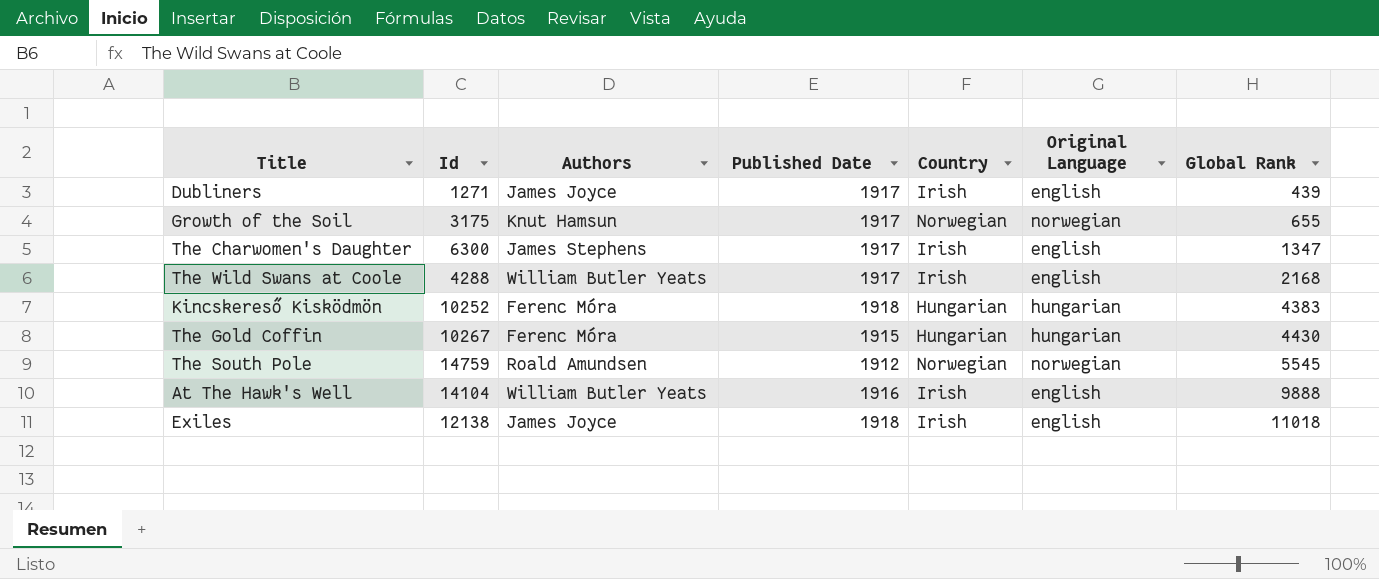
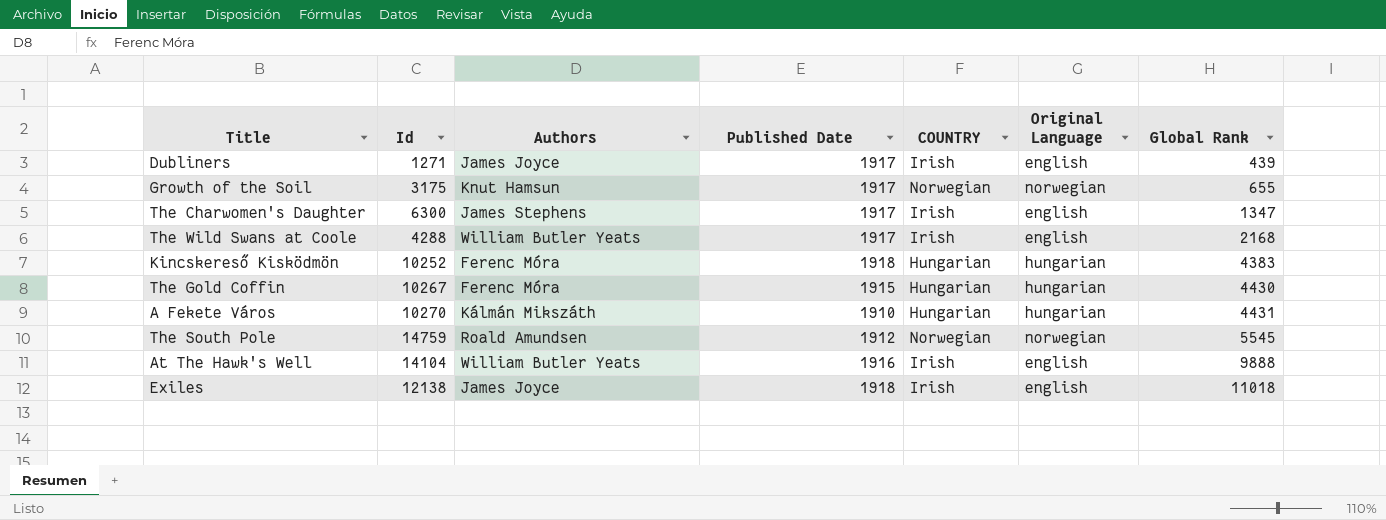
column name: Country -> COUNTRY
row A Fekete Város: none -> 10270 | Kálmán Mikszáth | 1910 | Hungarian | hungarian | 4431

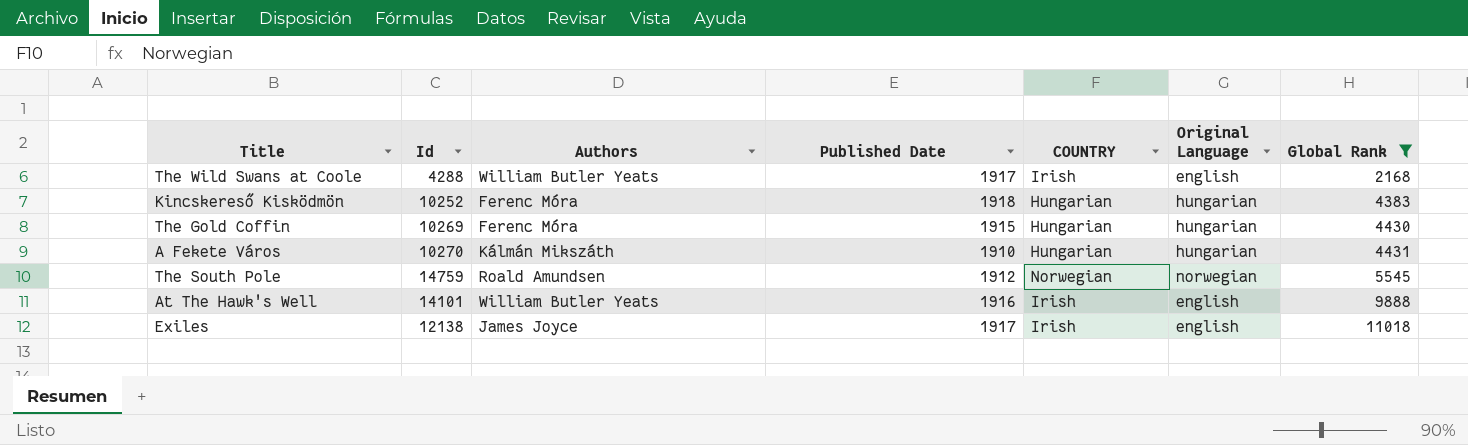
filter: none -> Global Rank >= 2168
The Gold Coffin | Id: 10267 -> 10269
At The Hawk's Well | Id: 14104 -> 14101
Exiles | Published Date: 1918 -> 1917

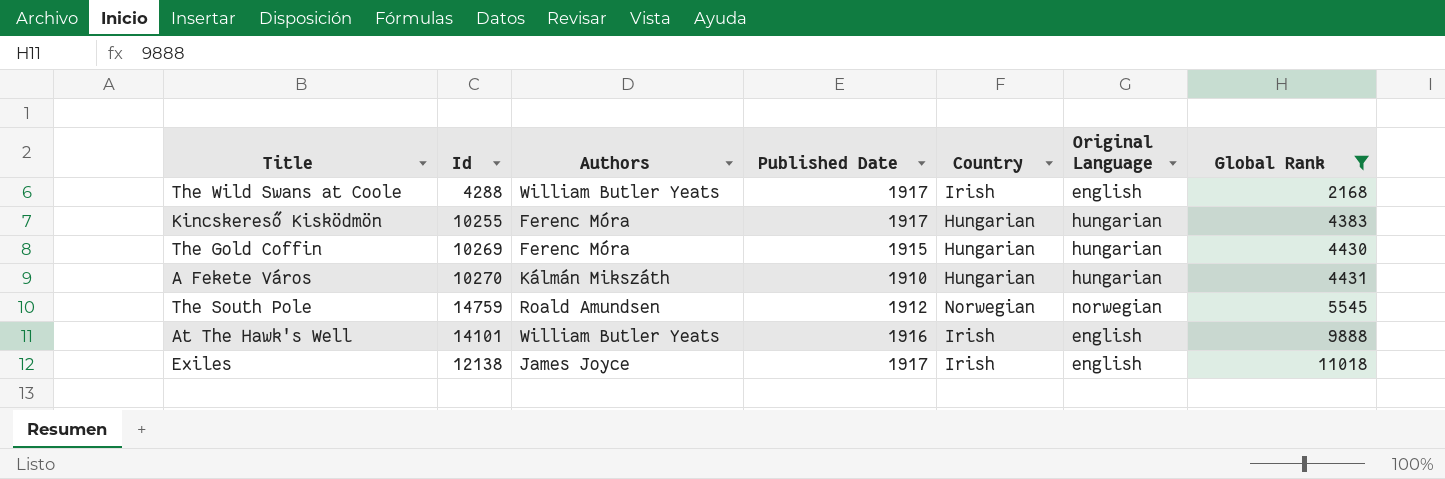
column name: COUNTRY -> Country
Kincskereső Kisködmön | Id: 10252 -> 10255
Kincskereső Kisködmön | Published Date: 1918 -> 1917

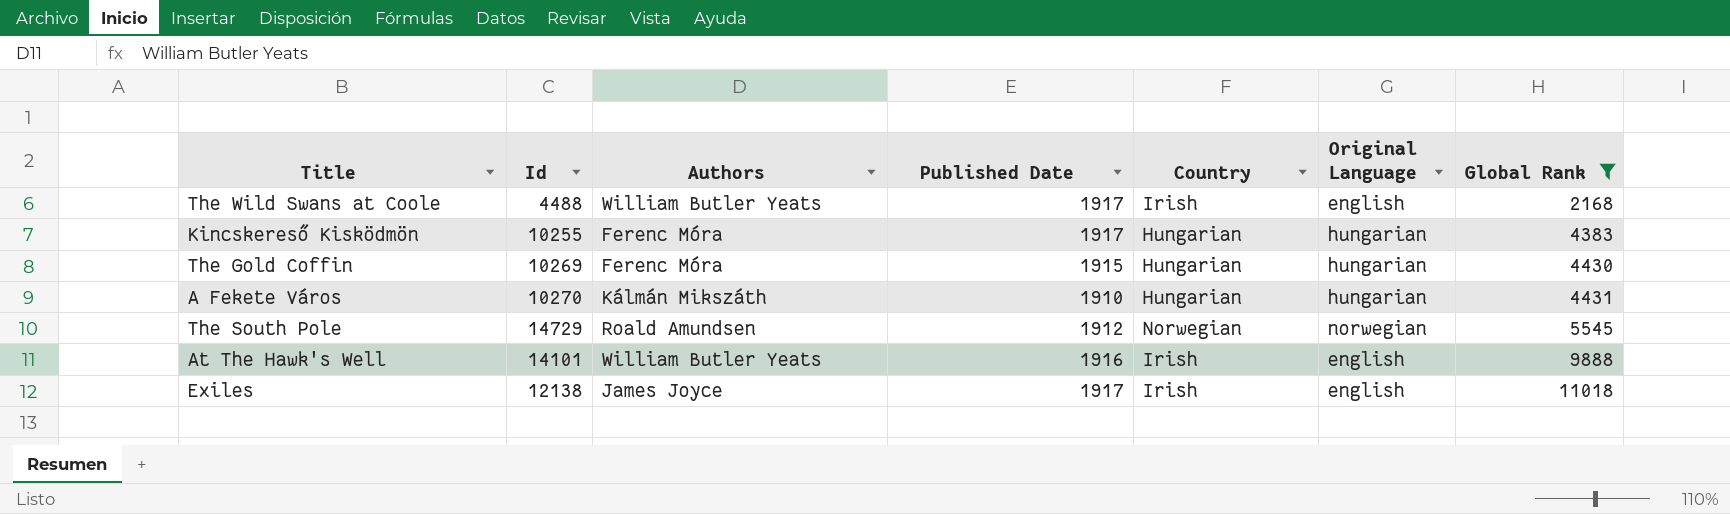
The Wild Swans at Coole | Id: 4288 -> 4488
The South Pole | Id: 14759 -> 14729

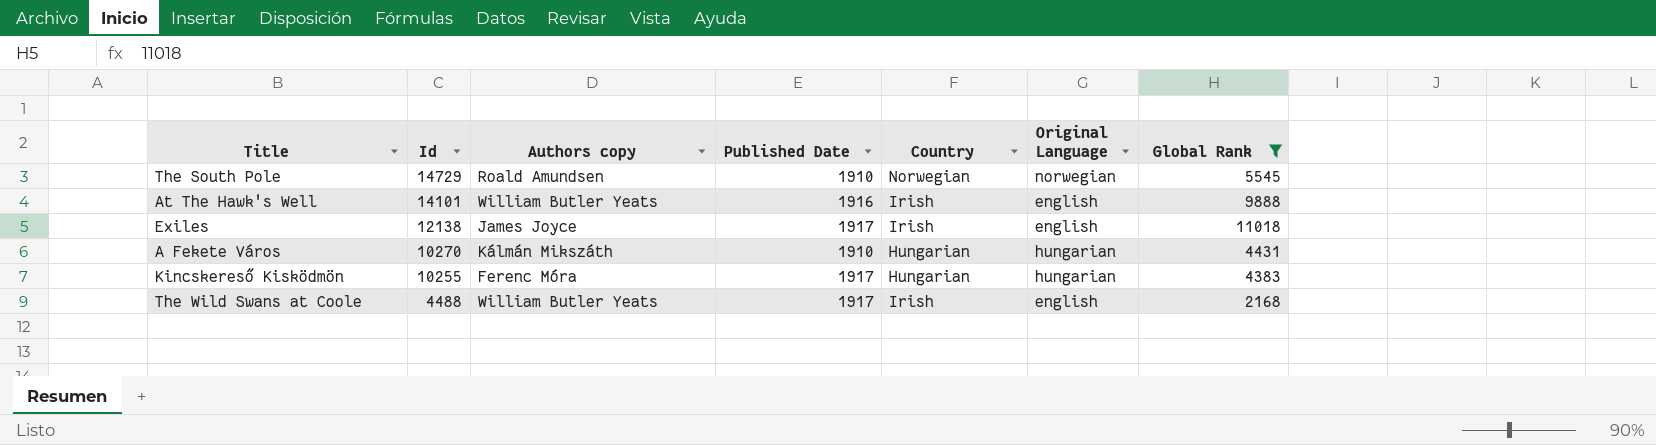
row order: Global Rank ascending -> Id descending
column name: Authors -> Authors copy
row The Gold Coffin: 10269 | Ferenc Móra | 1915 | Hungarian | hungarian | 4430 -> none
The South Pole | Published Date: 1912 -> 1910

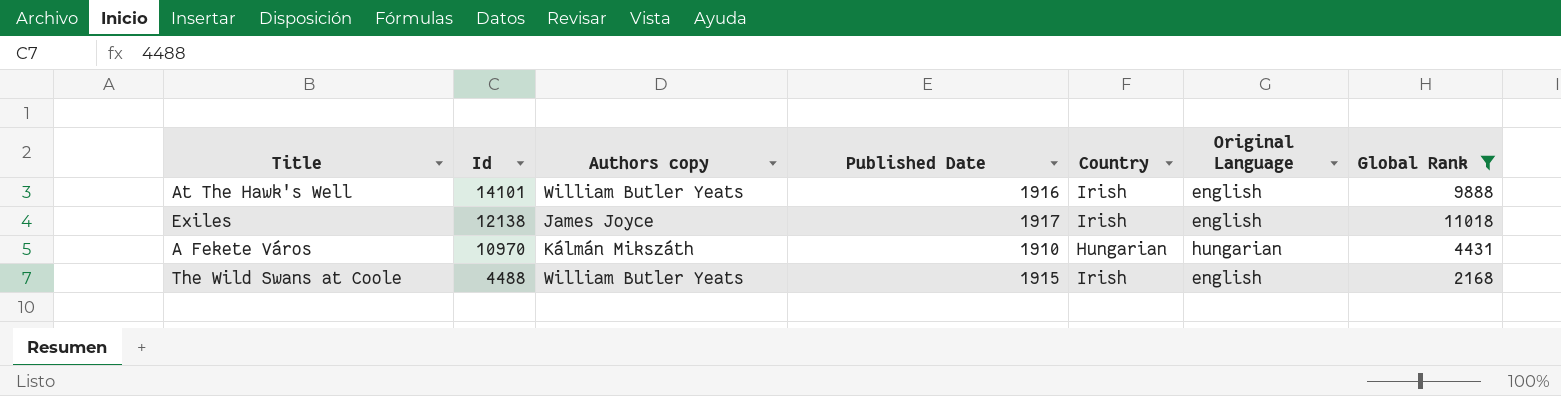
row The South Pole: 14729 | Roald Amundsen | 1910 | Norwegian | norwegian | 5545 -> none
row Kincskereső Kisködmön: 10255 | Ferenc Móra | 1917 | Hungarian | hungarian | 4383 -> none
A Fekete Város | Id: 10270 -> 10970
The Wild Swans at Coole | Published Date: 1917 -> 1915

